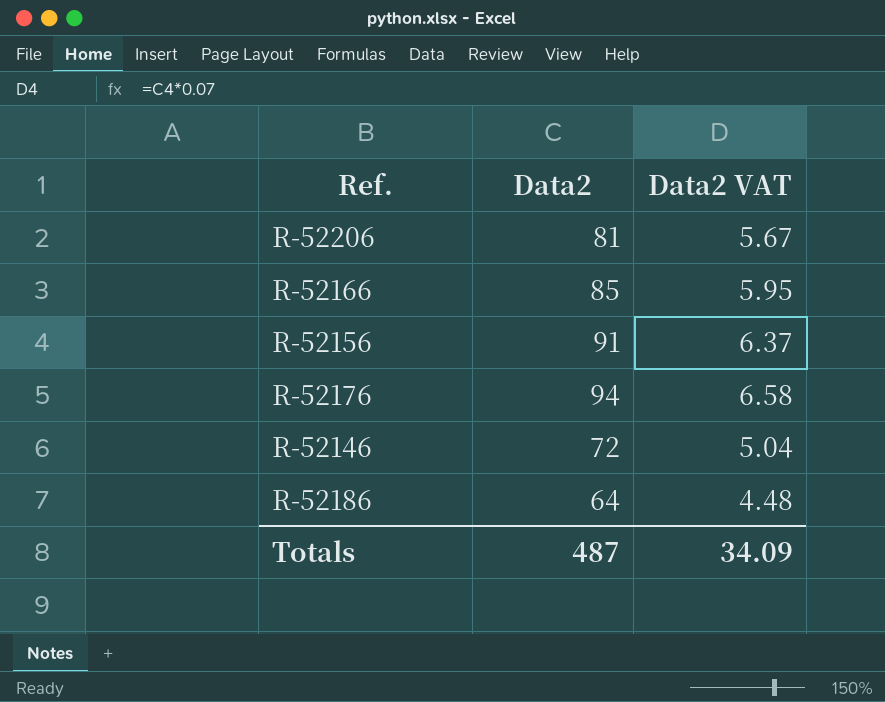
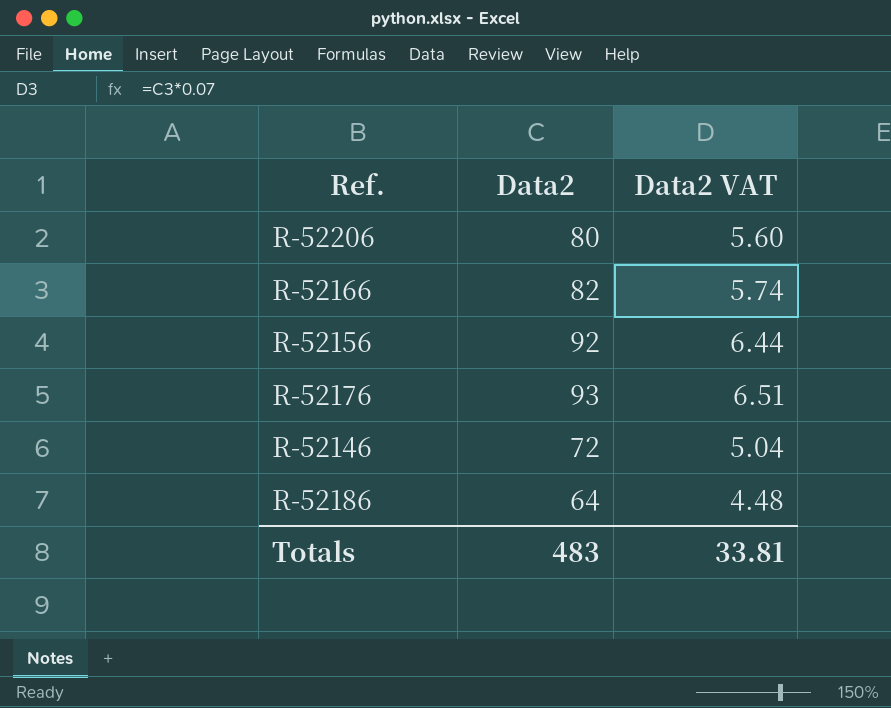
R-52206 | Data2: 81 -> 80
R-52206 | Data2 VAT: 5.67 -> 5.60
R-52166 | Data2: 85 -> 82
R-52166 | Data2 VAT: 5.95 -> 5.74
R-52156 | Data2: 91 -> 92
R-52156 | Data2 VAT: 6.37 -> 6.44
R-52176 | Data2: 94 -> 93
R-52176 | Data2 VAT: 6.58 -> 6.51
Totals | Data2: 487 -> 483
Totals | Data2 VAT: 34.09 -> 33.81

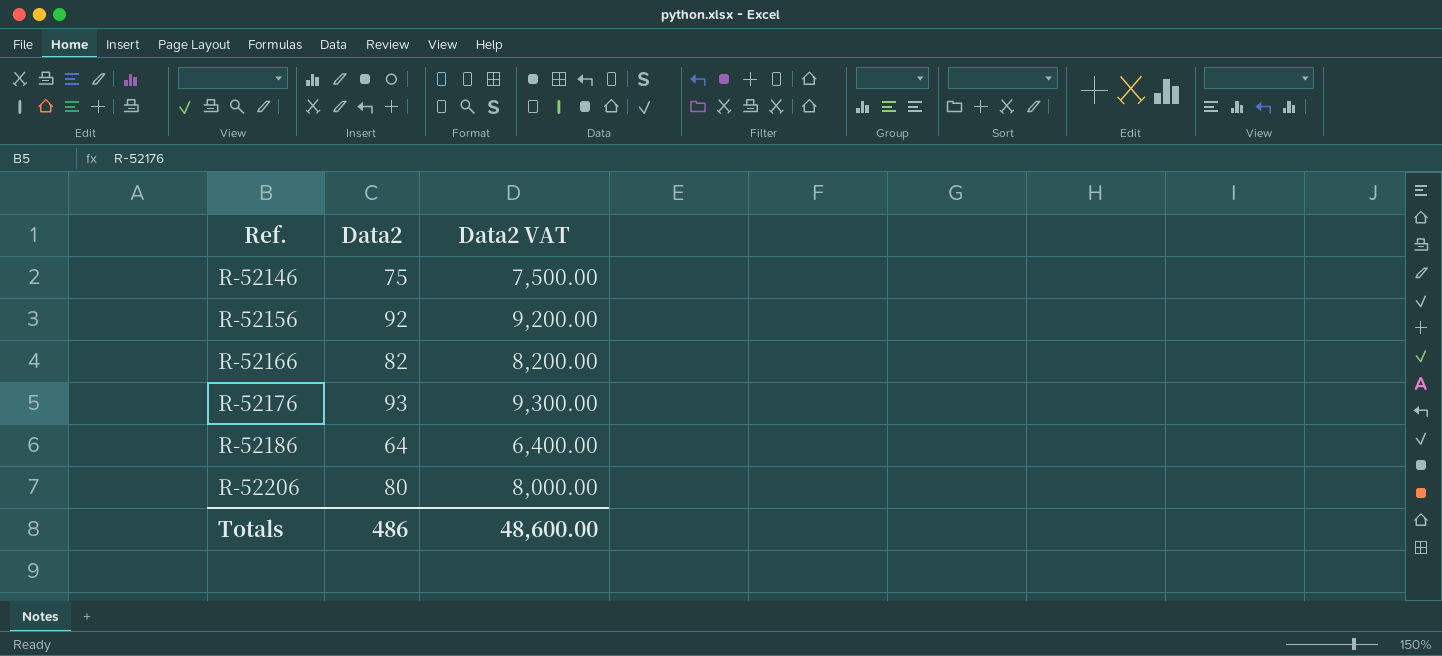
row order: none -> Ref. ascending
column Data2 VAT | formula: [Data2] * 0.07 -> [Data2] * 100
R-52146 | Data2: 72 -> 75
Totals | Data2: 483 -> 486
Totals | Data2 VAT: 33.81 -> 48,600.00

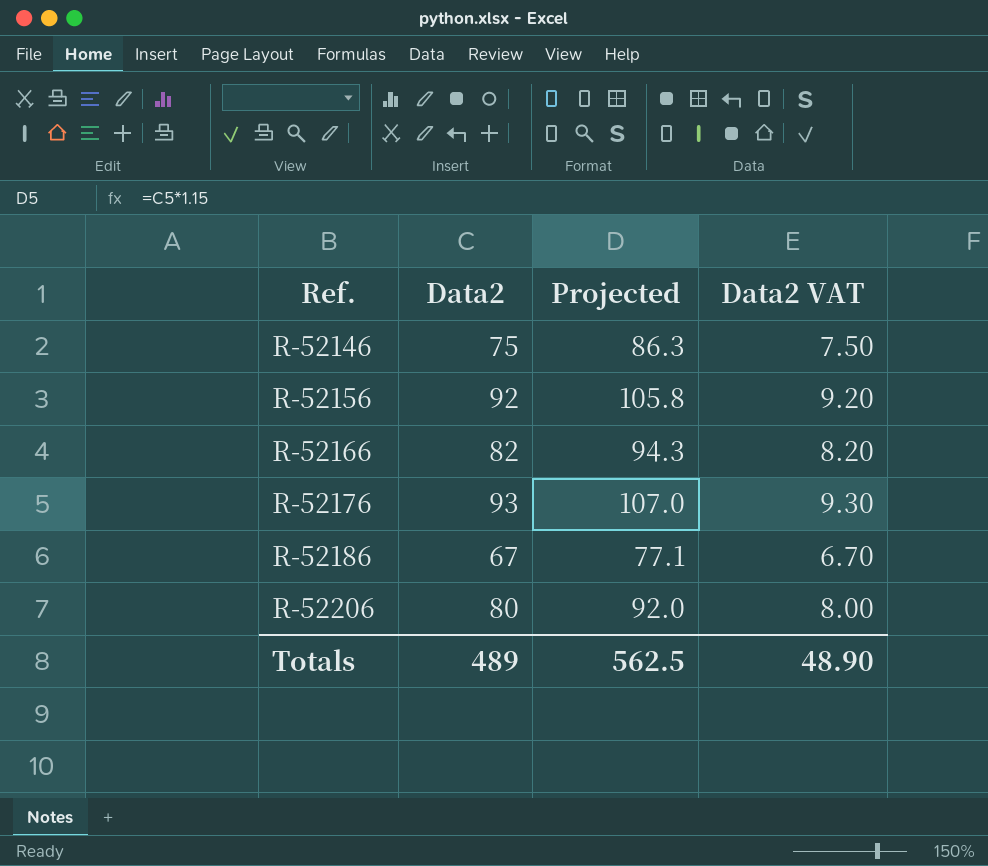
column Projected | formula: none -> [Data2] * 1.15
column Data2 VAT | formula: [Data2] * 100 -> [Data2] * 0.1
R-52186 | Data2: 64 -> 67
Totals | Data2: 486 -> 489
Totals | Data2 VAT: 48,600.00 -> 48.90

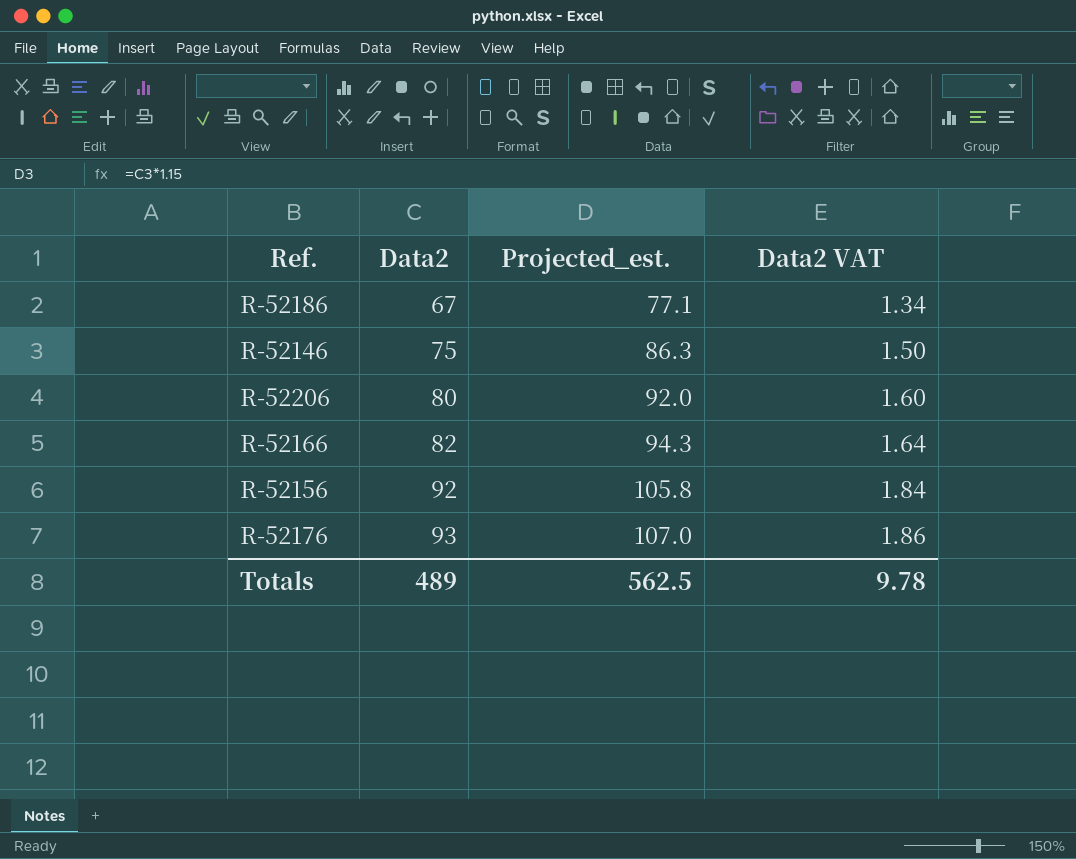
row order: Ref. ascending -> Data2 ascending
column name: Projected -> Projected_est.
column Data2 VAT | formula: [Data2] * 0.1 -> [Data2] * 0.02
Totals | Data2 VAT: 48.90 -> 9.78

